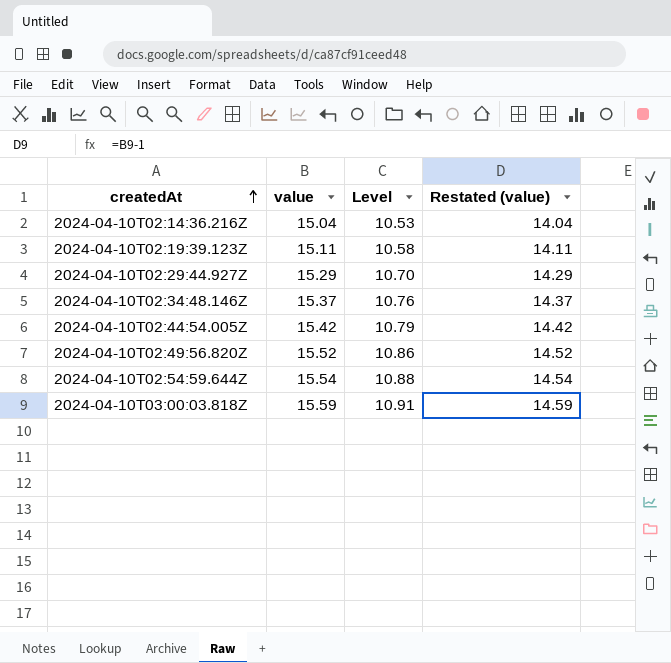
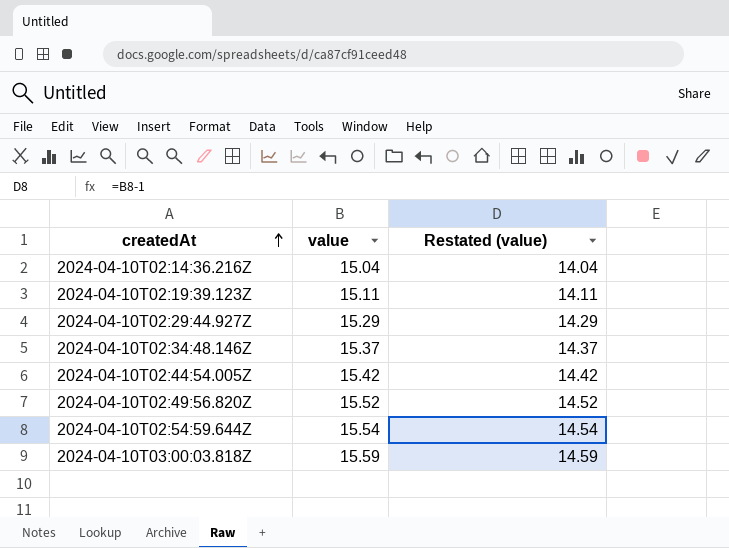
column Level | formula: [value] * 0.7 -> none

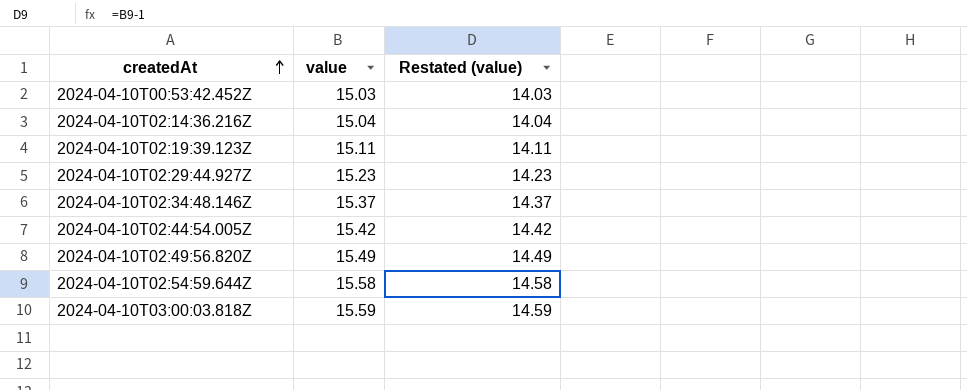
row 2024-04-10T00:53:42.452Z: none -> 15.03 | 14.03
2024-04-10T02:29:44.927Z | value: 15.29 -> 15.23
2024-04-10T02:29:44.927Z | Restated (value): 14.29 -> 14.23
2024-04-10T02:49:56.820Z | value: 15.52 -> 15.49
2024-04-10T02:49:56.820Z | Restated (value): 14.52 -> 14.49
2024-04-10T02:54:59.644Z | value: 15.54 -> 15.58
2024-04-10T02:54:59.644Z | Restated (value): 14.54 -> 14.58

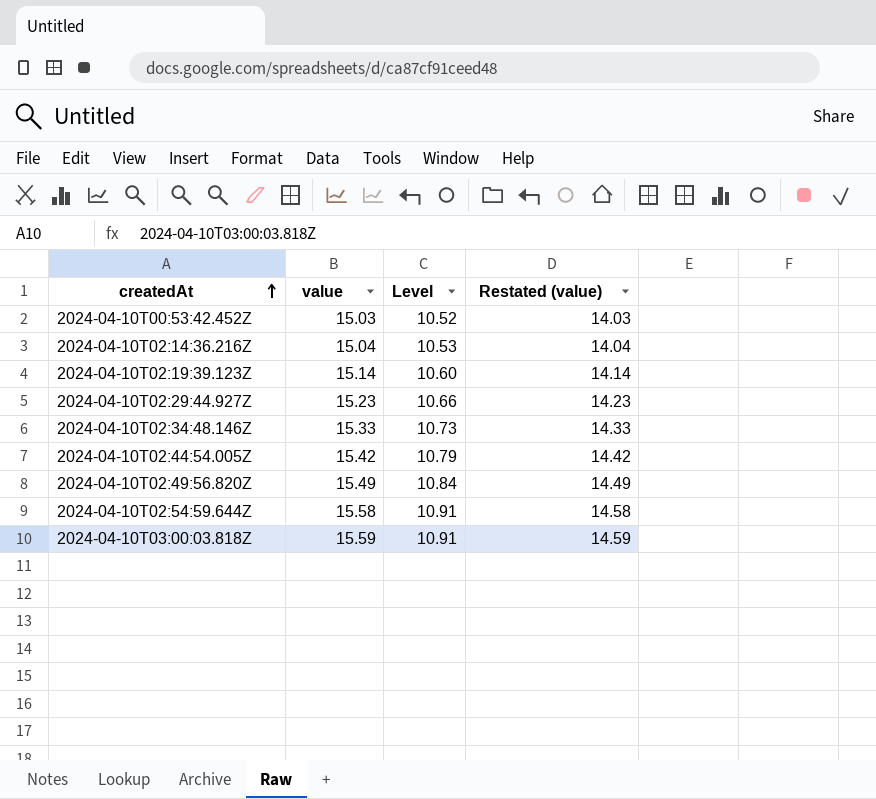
column Level | formula: none -> [value] * 0.7
2024-04-10T02:19:39.123Z | value: 15.11 -> 15.14
2024-04-10T02:19:39.123Z | Restated (value): 14.11 -> 14.14
2024-04-10T02:34:48.146Z | value: 15.37 -> 15.33
2024-04-10T02:34:48.146Z | Restated (value): 14.37 -> 14.33

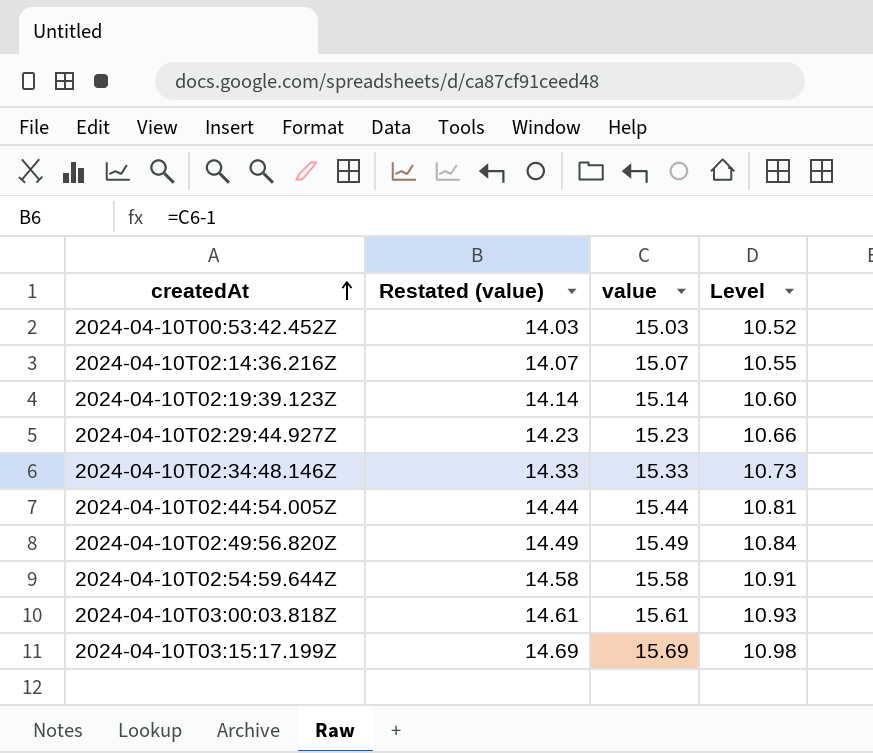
column Restated (value) | position: 4 -> 2
2024-04-10T02:14:36.216Z | Restated (value): 14.04 -> 14.07
2024-04-10T02:14:36.216Z | value: 15.04 -> 15.07
2024-04-10T02:14:36.216Z | Level: 10.53 -> 10.55
2024-04-10T02:44:54.005Z | Restated (value): 14.42 -> 14.44
2024-04-10T02:44:54.005Z | value: 15.42 -> 15.44
2024-04-10T02:44:54.005Z | Level: 10.79 -> 10.81
2024-04-10T03:00:03.818Z | Restated (value): 14.59 -> 14.61
2024-04-10T03:00:03.818Z | value: 15.59 -> 15.61
2024-04-10T03:00:03.818Z | Level: 10.91 -> 10.93
row 2024-04-10T03:15:17.199Z: none -> 14.69 | 15.69 | 10.98

